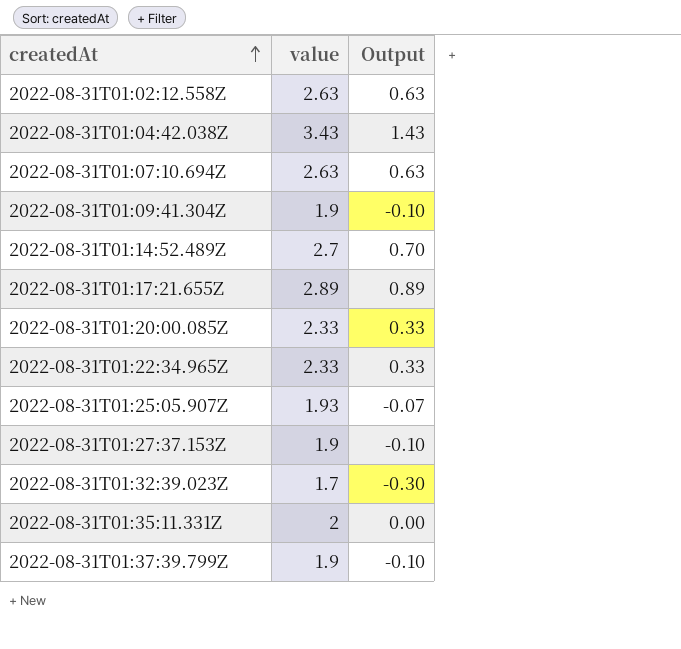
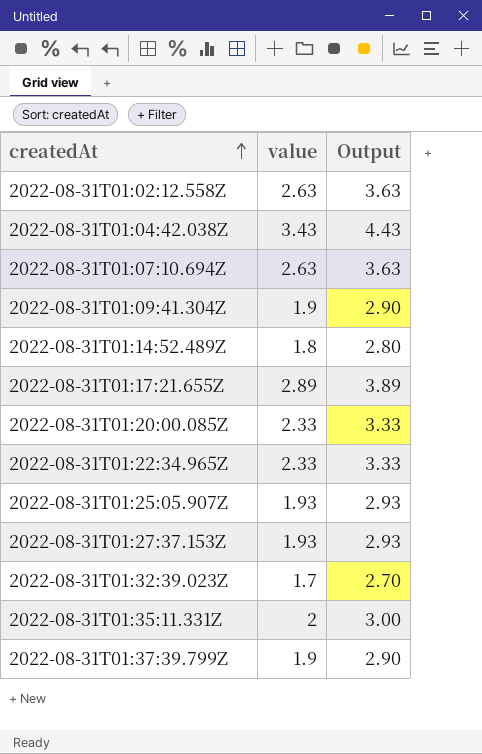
column Output | formula: [value] - 2 -> [value] + 1
2022-08-31T01:14:52.489Z | value: 2.7 -> 1.8
2022-08-31T01:27:37.153Z | value: 1.9 -> 1.93

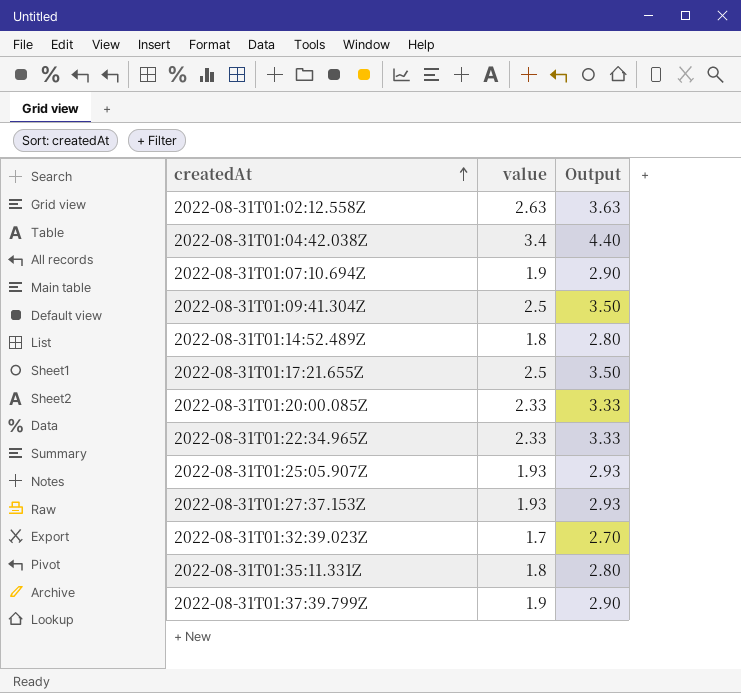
2022-08-31T01:04:42.038Z | value: 3.43 -> 3.4
2022-08-31T01:04:42.038Z | Output: 4.43 -> 4.40
2022-08-31T01:07:10.694Z | value: 2.63 -> 1.9
2022-08-31T01:07:10.694Z | Output: 3.63 -> 2.90
2022-08-31T01:09:41.304Z | value: 1.9 -> 2.5
2022-08-31T01:09:41.304Z | Output: 2.90 -> 3.50
2022-08-31T01:17:21.655Z | value: 2.89 -> 2.5
2022-08-31T01:17:21.655Z | Output: 3.89 -> 3.50
2022-08-31T01:35:11.331Z | value: 2 -> 1.8
2022-08-31T01:35:11.331Z | Output: 3.00 -> 2.80

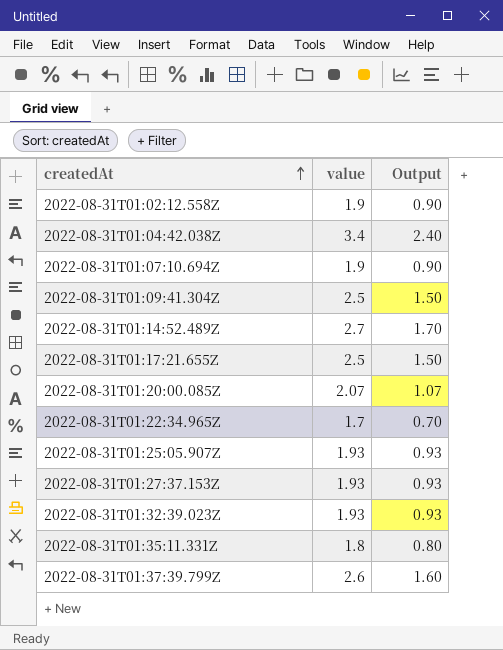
column Output | formula: [value] + 1 -> [value] - 1
2022-08-31T01:02:12.558Z | value: 2.63 -> 1.9
2022-08-31T01:14:52.489Z | value: 1.8 -> 2.7
2022-08-31T01:20:00.085Z | value: 2.33 -> 2.07
2022-08-31T01:22:34.965Z | value: 2.33 -> 1.7
2022-08-31T01:32:39.023Z | value: 1.7 -> 1.93
2022-08-31T01:37:39.799Z | value: 1.9 -> 2.6

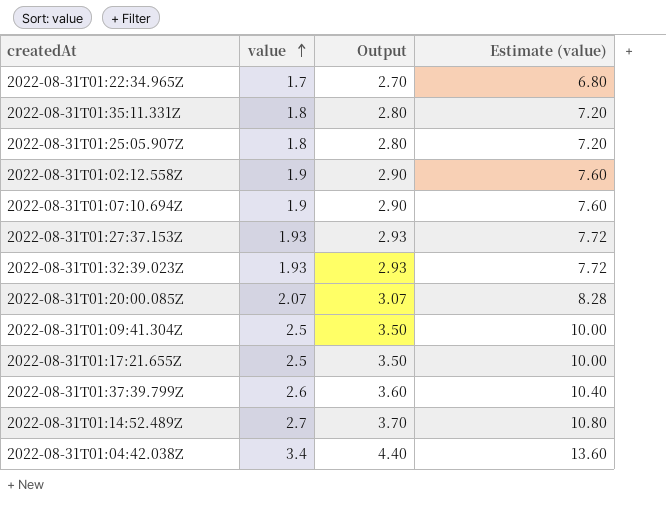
row order: createdAt ascending -> value ascending
column Output | formula: [value] - 1 -> [value] + 1
column Estimate (value) | formula: none -> [value] * 4
2022-08-31T01:25:05.907Z | value: 1.93 -> 1.8

